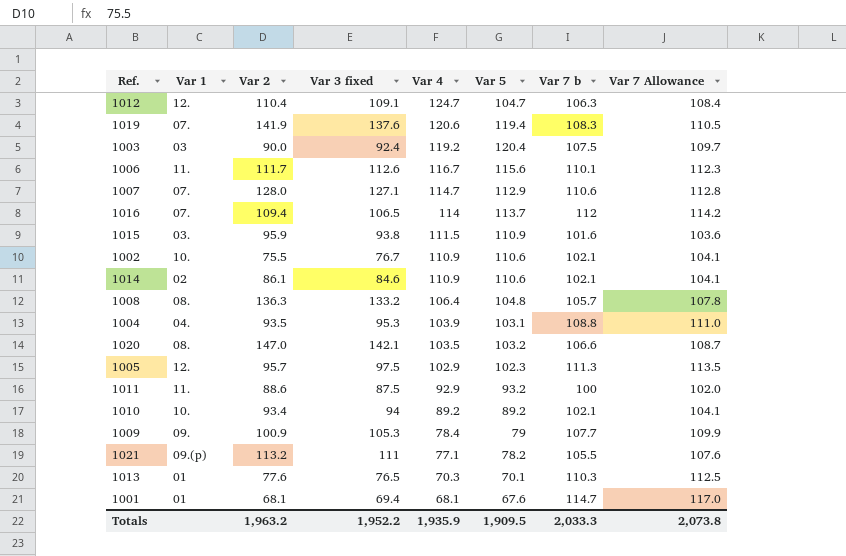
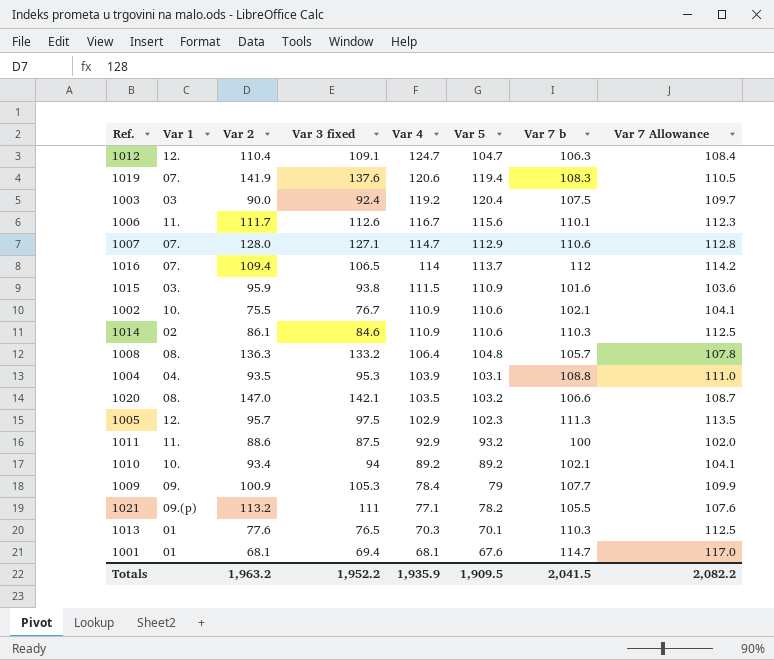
1014 | Var 7 b: 102.1 -> 110.3
1014 | Var 7 Allowance: 104.1 -> 112.5
Totals | Var 7 b: 2,033.3 -> 2,041.5
Totals | Var 7 Allowance: 2,073.8 -> 2,082.2

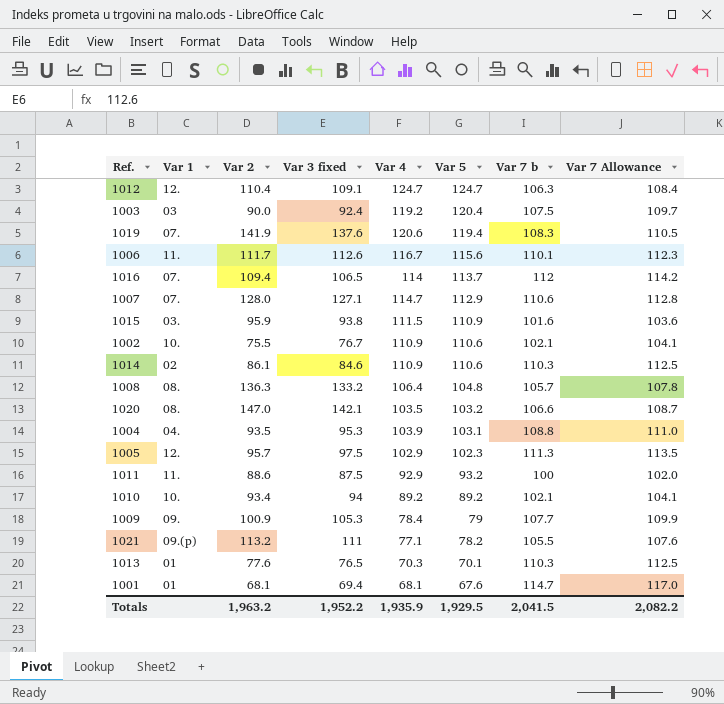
row order: Var 4 descending -> Var 5 descending
1012 | Var 5: 104.7 -> 124.7
Totals | Var 5: 1,909.5 -> 1,929.5

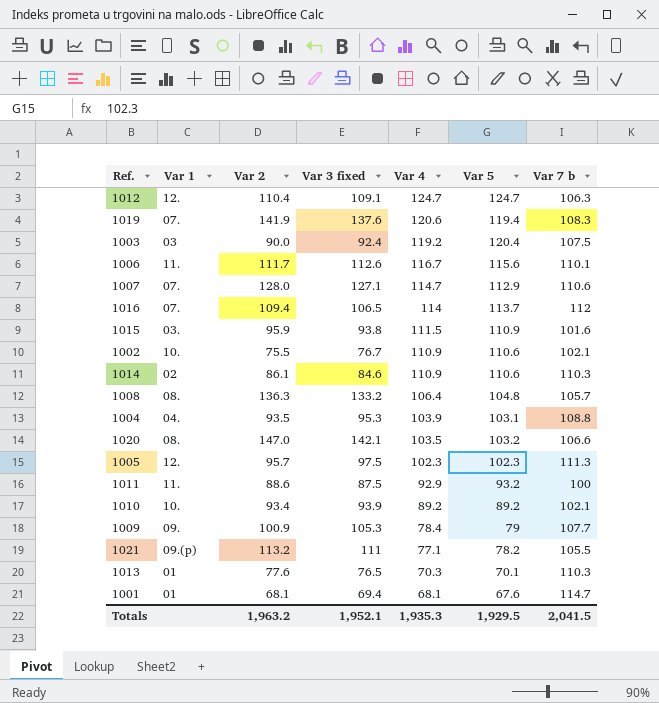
row order: Var 5 descending -> Var 4 descending
column Var 7 Allowance | formula: [Var 7 b] * 1.02 -> none
1005 | Var 4: 102.9 -> 102.3
1010 | Var 3 fixed: 94 -> 93.9
Totals | Var 3 fixed: 1,952.2 -> 1,952.1
Totals | Var 4: 1,935.9 -> 1,935.3

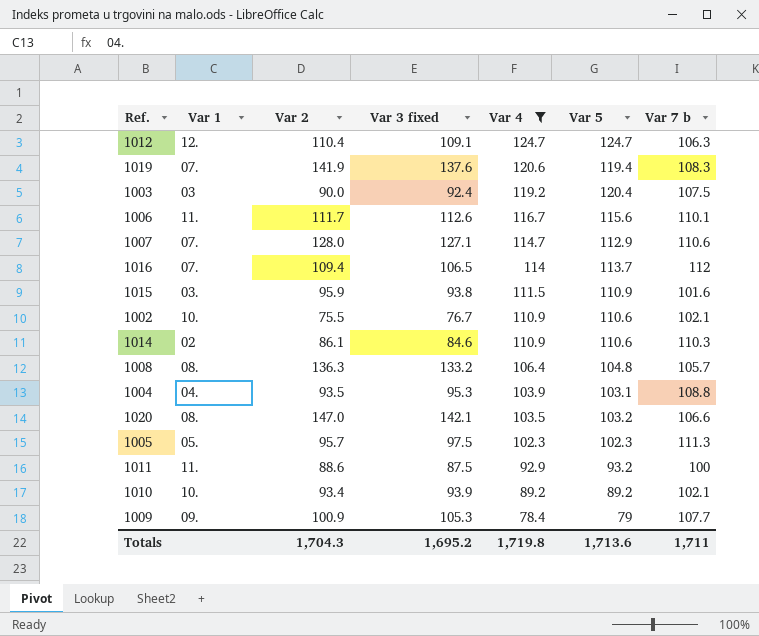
filter: none -> Var 4 >= 78.4
1005 | Var 1: 12. -> 05.
Totals | Var 2: 1,963.2 -> 1,704.3
Totals | Var 3 fixed: 1,952.1 -> 1,695.2
Totals | Var 4: 1,935.3 -> 1,719.8
Totals | Var 5: 1,929.5 -> 1,713.6
Totals | Var 7 b: 2,041.5 -> 1,711

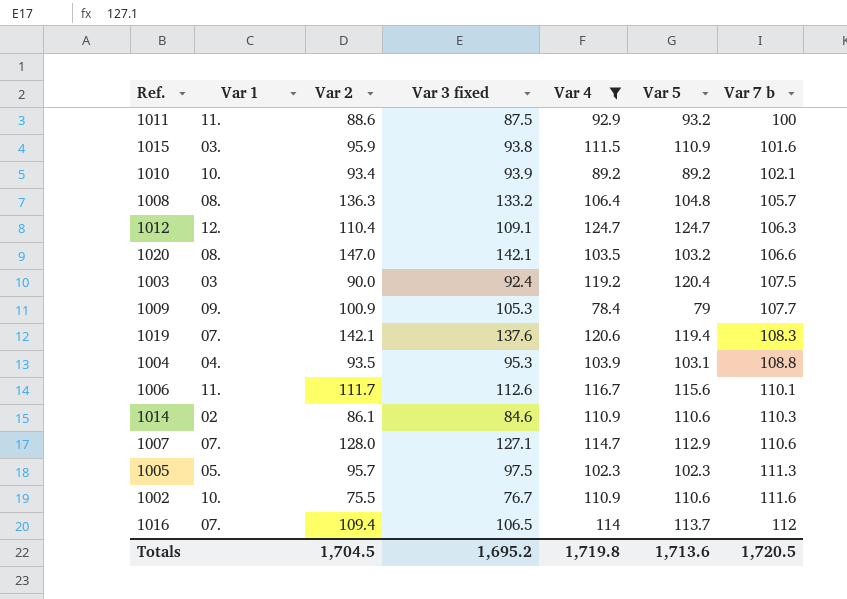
row order: Var 4 descending -> Var 7 b ascending
1019 | Var 2: 141.9 -> 142.1
1002 | Var 7 b: 102.1 -> 111.6
Totals | Var 2: 1,704.3 -> 1,704.5
Totals | Var 7 b: 1,711 -> 1,720.5

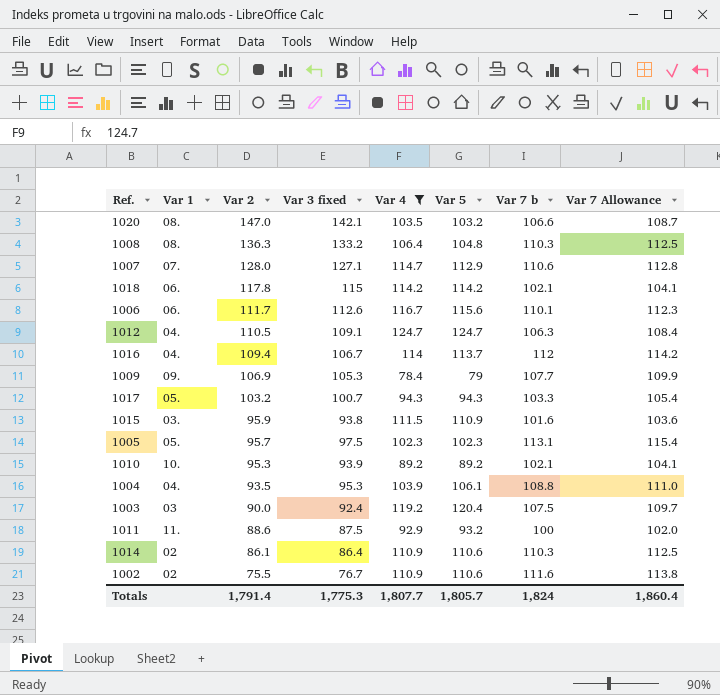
row order: Var 7 b ascending -> Var 2 descending
column Var 7 Allowance | formula: none -> [Var 7 b] * 1.02
row 1019: 07. | 142.1 | 137.6 | 120.6 | 119.4 | 108.3 -> none
1008 | Var 7 b: 105.7 -> 110.3
row 1018: none -> 06. | 117.8 | 115 | 114.2 | 114.2 | 102.1 | 104.1
1006 | Var 1: 11. -> 06.
1012 | Var 1: 12. -> 04.
1012 | Var 2: 110.4 -> 110.5
1016 | Var 1: 07. -> 04.
1016 | Var 3 fixed: 106.5 -> 106.7
1009 | Var 2: 100.9 -> 106.9
row 1017: none -> 05. | 103.2 | 100.7 | 94.3 | 94.3 | 103.3 | 105.4
1005 | Var 7 b: 111.3 -> 113.1
1010 | Var 2: 93.4 -> 95.3
1004 | Var 5: 103.1 -> 106.1
1014 | Var 3 fixed: 84.6 -> 86.4
1002 | Var 1: 10. -> 02
Totals | Var 2: 1,704.5 -> 1,791.4
Totals | Var 3 fixed: 1,695.2 -> 1,775.3
Totals | Var 4: 1,719.8 -> 1,807.7
Totals | Var 5: 1,713.6 -> 1,805.7
Totals | Var 7 b: 1,720.5 -> 1,824

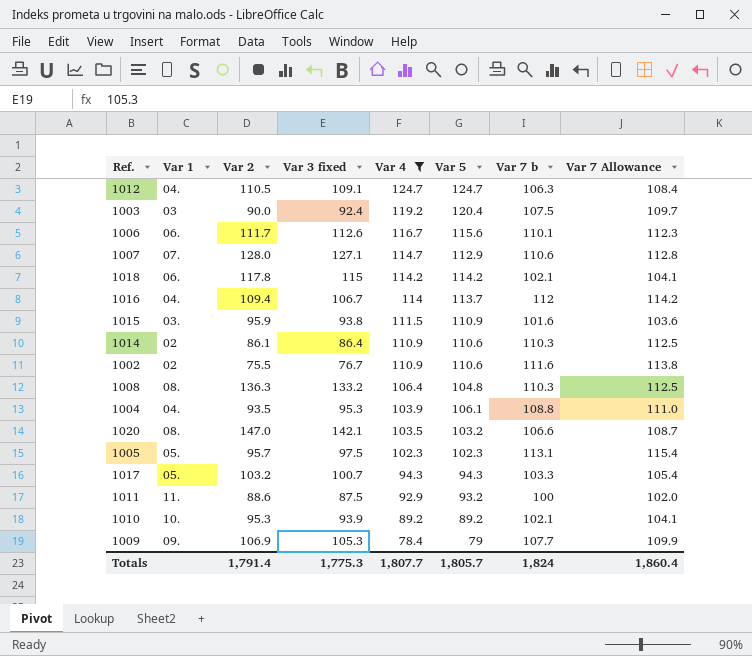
row order: Var 2 descending -> Var 4 descending

